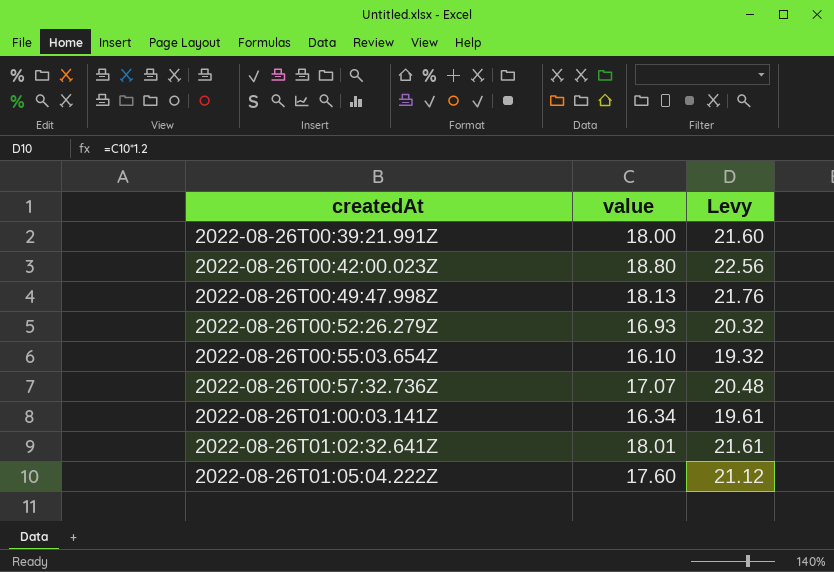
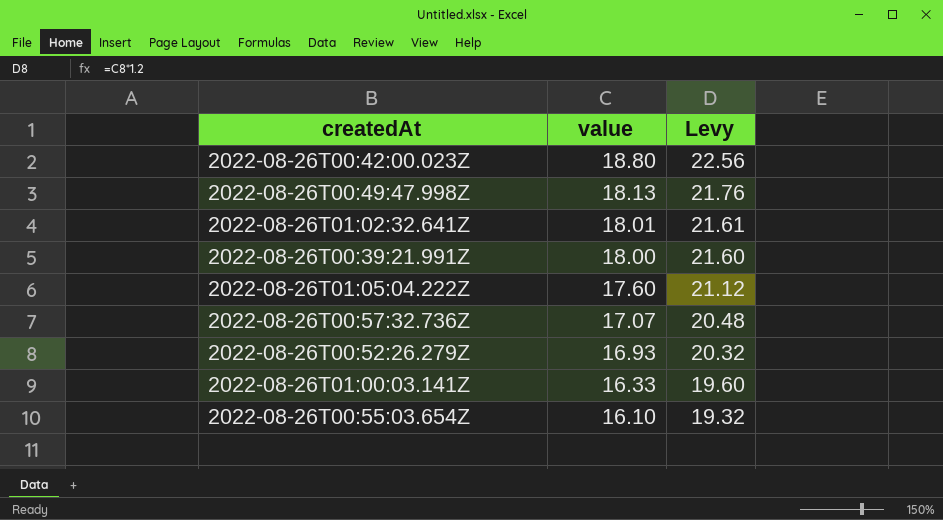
row order: createdAt ascending -> value descending
2022-08-26T01:00:03.141Z | value: 16.34 -> 16.33
2022-08-26T01:00:03.141Z | Levy: 19.61 -> 19.60

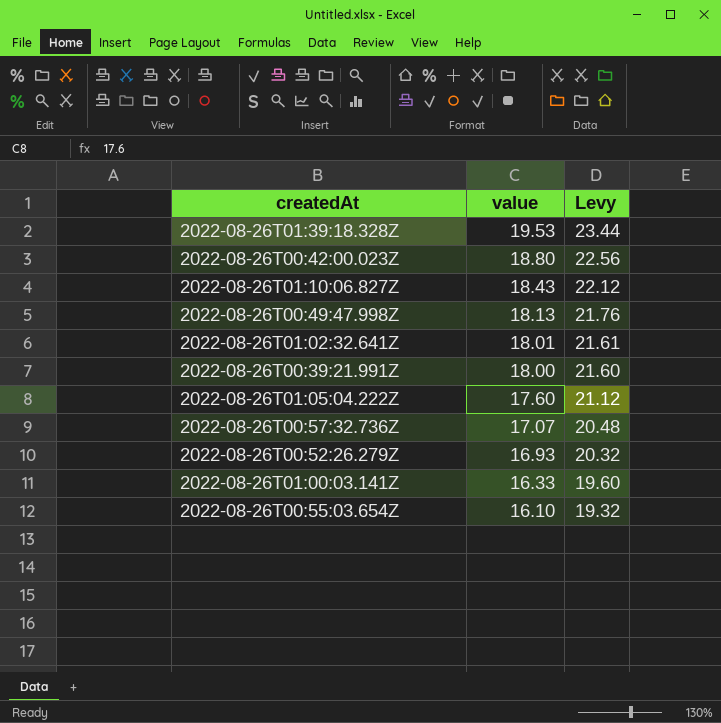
row 2022-08-26T01:39:18.328Z: none -> 19.53 | 23.44
row 2022-08-26T01:10:06.827Z: none -> 18.43 | 22.12

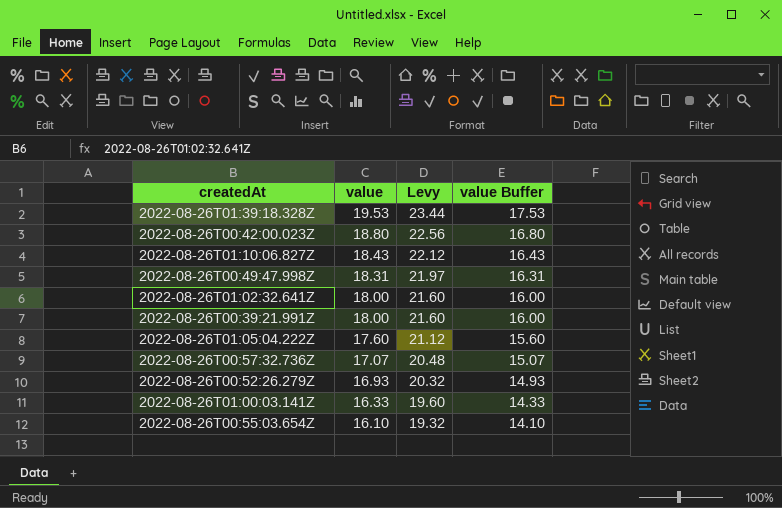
column value Buffer | formula: none -> [value] - 2
2022-08-26T00:49:47.998Z | value: 18.13 -> 18.31
2022-08-26T00:49:47.998Z | Levy: 21.76 -> 21.97
2022-08-26T01:02:32.641Z | value: 18.01 -> 18.00
2022-08-26T01:02:32.641Z | Levy: 21.61 -> 21.60

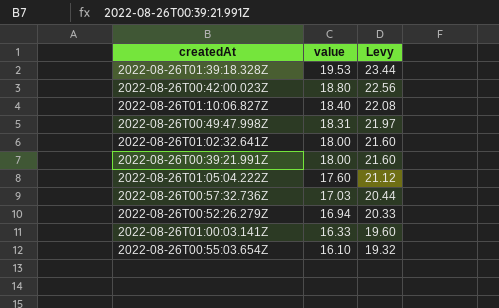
column value Buffer | formula: [value] - 2 -> none
2022-08-26T01:10:06.827Z | value: 18.43 -> 18.40
2022-08-26T01:10:06.827Z | Levy: 22.12 -> 22.08
2022-08-26T00:57:32.736Z | value: 17.07 -> 17.03
2022-08-26T00:57:32.736Z | Levy: 20.48 -> 20.44
2022-08-26T00:52:26.279Z | value: 16.93 -> 16.94
2022-08-26T00:52:26.279Z | Levy: 20.32 -> 20.33

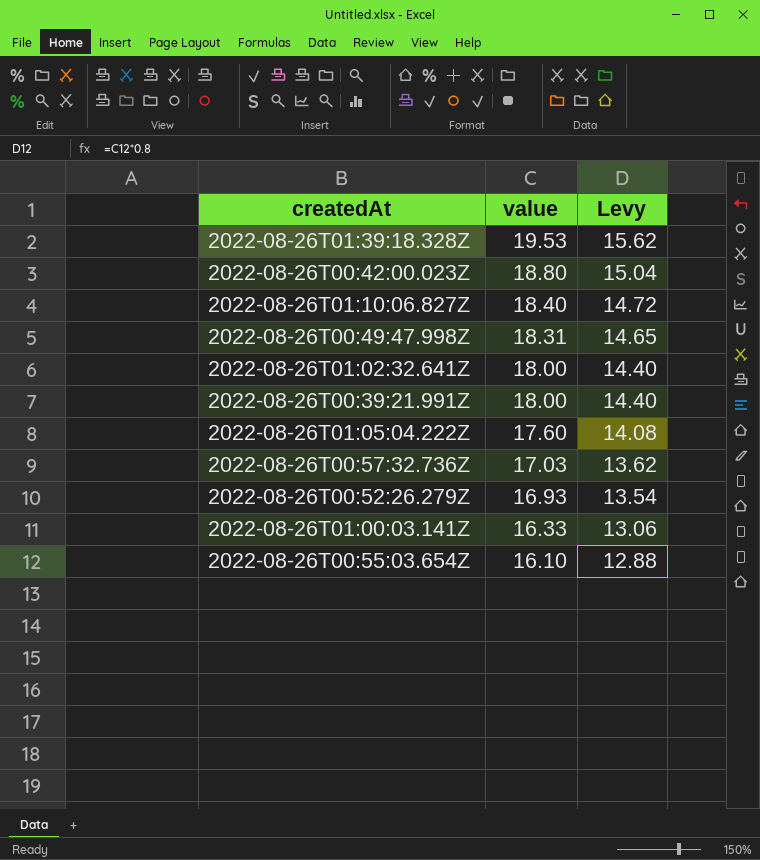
column Levy | formula: [value] * 1.2 -> [value] * 0.8
2022-08-26T00:52:26.279Z | value: 16.94 -> 16.93

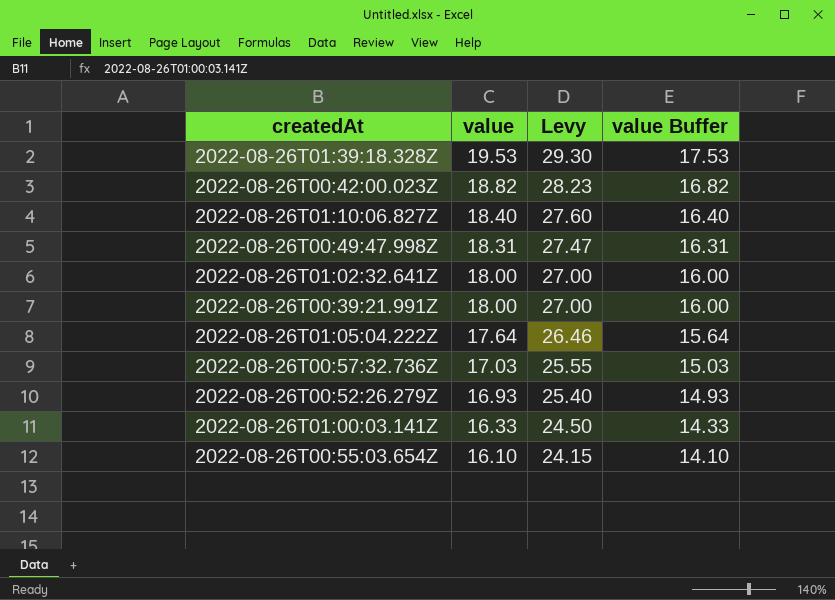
column Levy | formula: [value] * 0.8 -> [value] * 1.5
column value Buffer | formula: none -> [value] - 2
2022-08-26T00:42:00.023Z | value: 18.80 -> 18.82
2022-08-26T01:05:04.222Z | value: 17.60 -> 17.64

